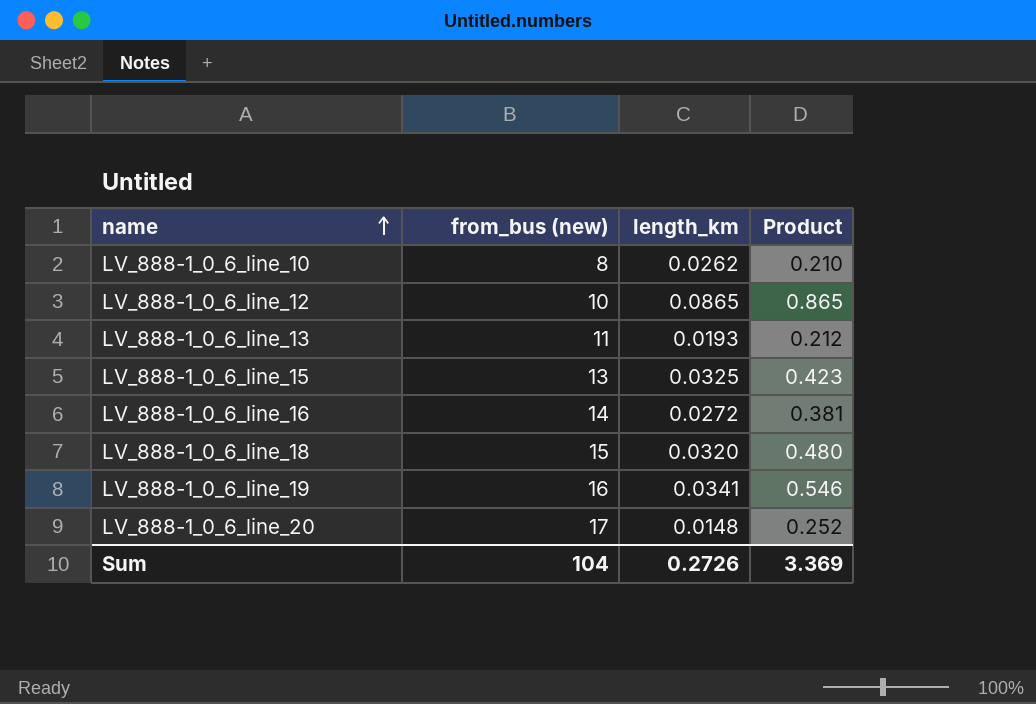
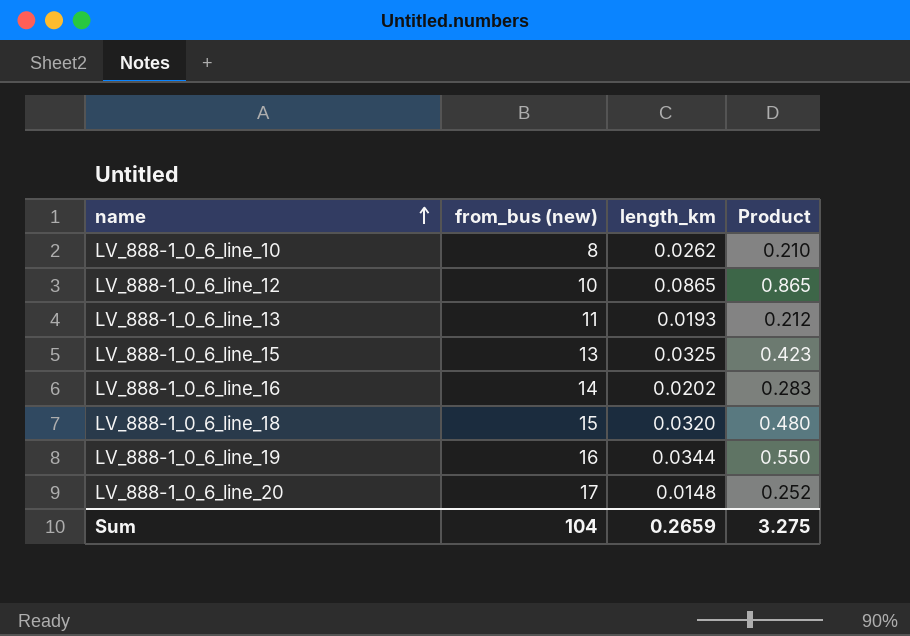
LV_888-1_0_6_line_16 | length_km: 0.0272 -> 0.0202
LV_888-1_0_6_line_16 | Product: 0.381 -> 0.283
LV_888-1_0_6_line_19 | length_km: 0.0341 -> 0.0344
LV_888-1_0_6_line_19 | Product: 0.546 -> 0.550
Sum | length_km: 0.2726 -> 0.2659
Sum | Product: 3.369 -> 3.275

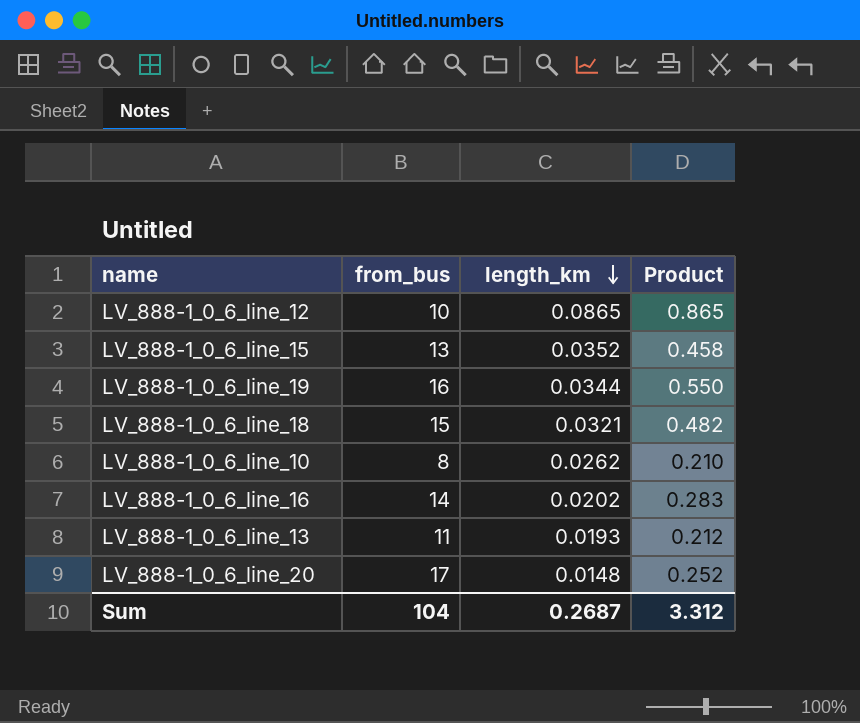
row order: name ascending -> length_km descending
column name: from_bus (new) -> from_bus
LV_888-1_0_6_line_15 | length_km: 0.0325 -> 0.0352
LV_888-1_0_6_line_15 | Product: 0.423 -> 0.458
LV_888-1_0_6_line_18 | length_km: 0.0320 -> 0.0321
LV_888-1_0_6_line_18 | Product: 0.480 -> 0.482
Sum | length_km: 0.2659 -> 0.2687
Sum | Product: 3.275 -> 3.312

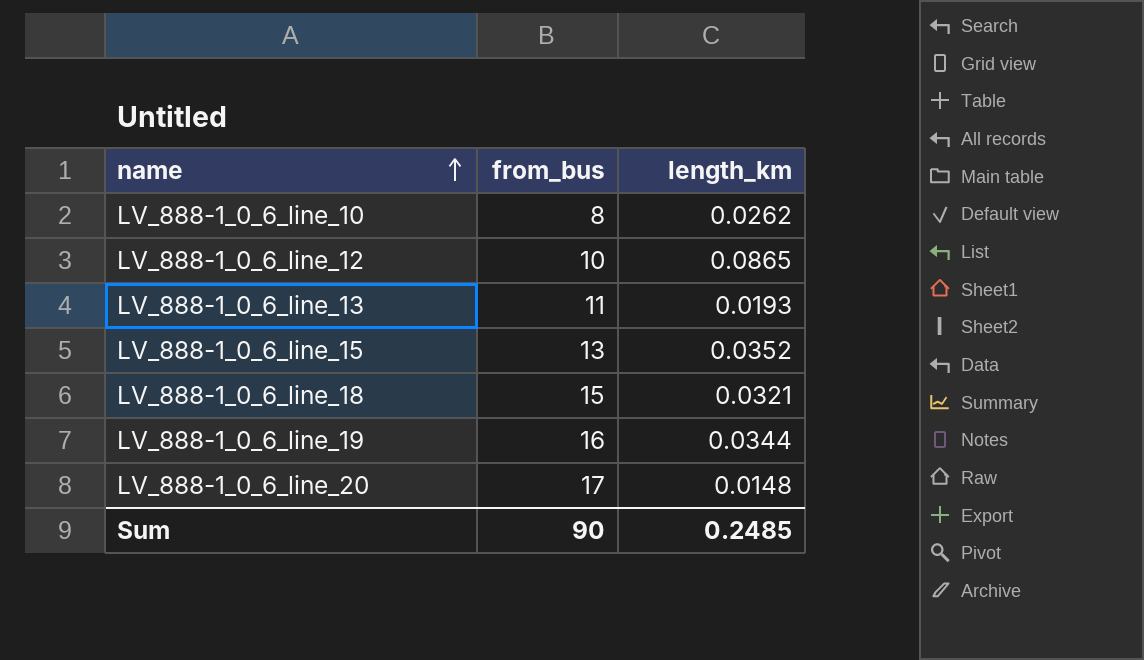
row order: length_km descending -> name ascending
column Product | formula: [from_bus] * [length_km] -> none
row LV_888-1_0_6_line_16: 14 | 0.0202 | 0.283 -> none
Sum | from_bus: 104 -> 90
Sum | length_km: 0.2687 -> 0.2485

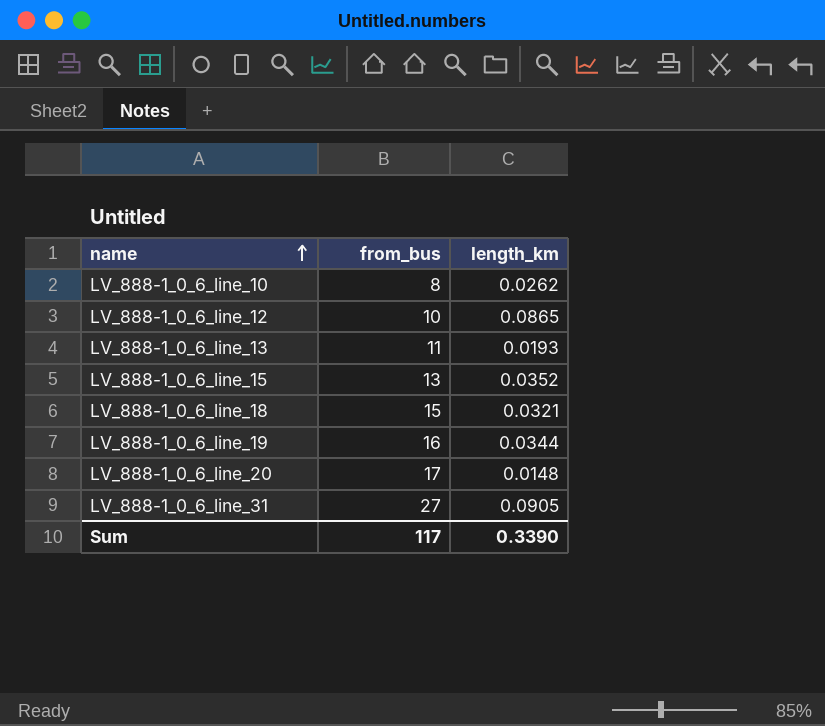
row LV_888-1_0_6_line_31: none -> 27 | 0.0905
Sum | from_bus: 90 -> 117
Sum | length_km: 0.2485 -> 0.3390

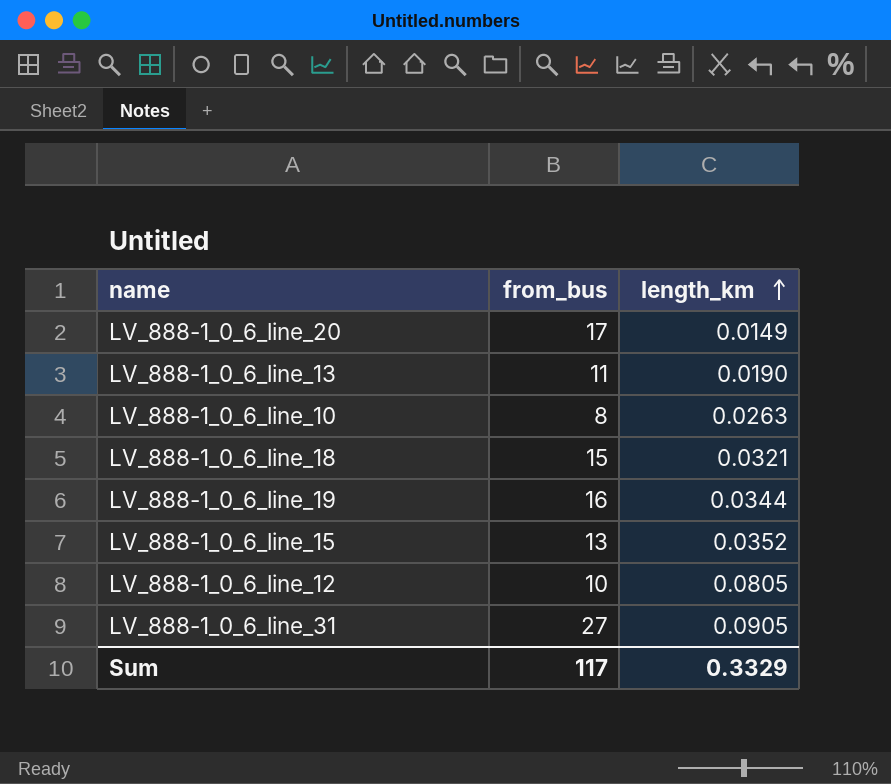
row order: name ascending -> length_km ascending
LV_888-1_0_6_line_20 | length_km: 0.0148 -> 0.0149
LV_888-1_0_6_line_13 | length_km: 0.0193 -> 0.0190
LV_888-1_0_6_line_10 | length_km: 0.0262 -> 0.0263
LV_888-1_0_6_line_12 | length_km: 0.0865 -> 0.0805
Sum | length_km: 0.3390 -> 0.3329

